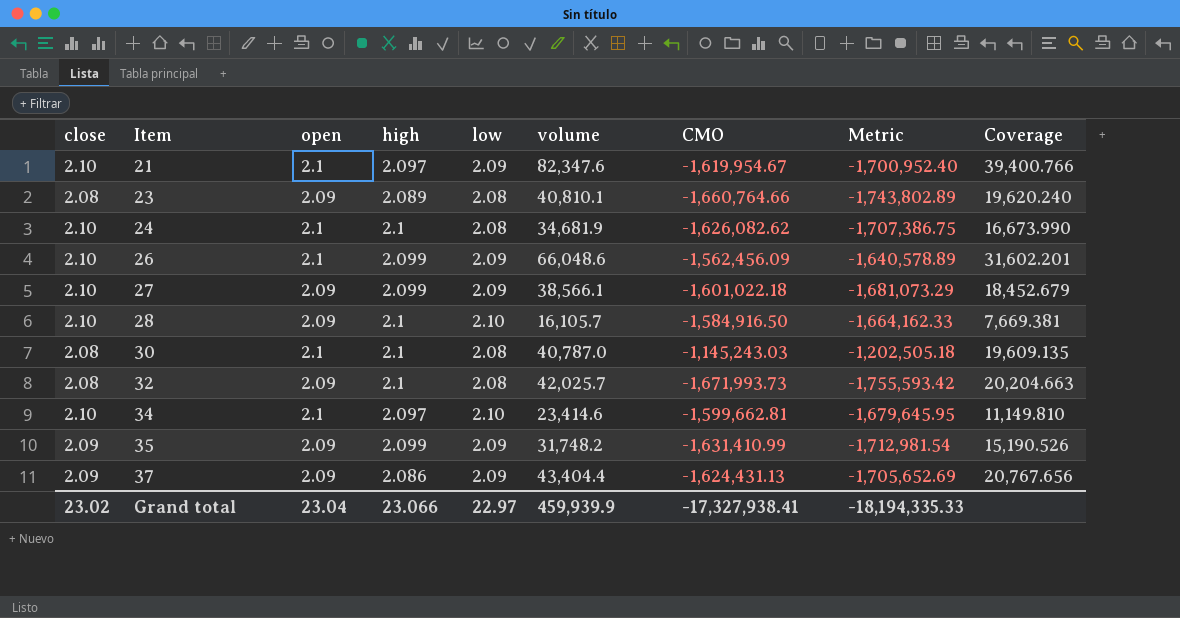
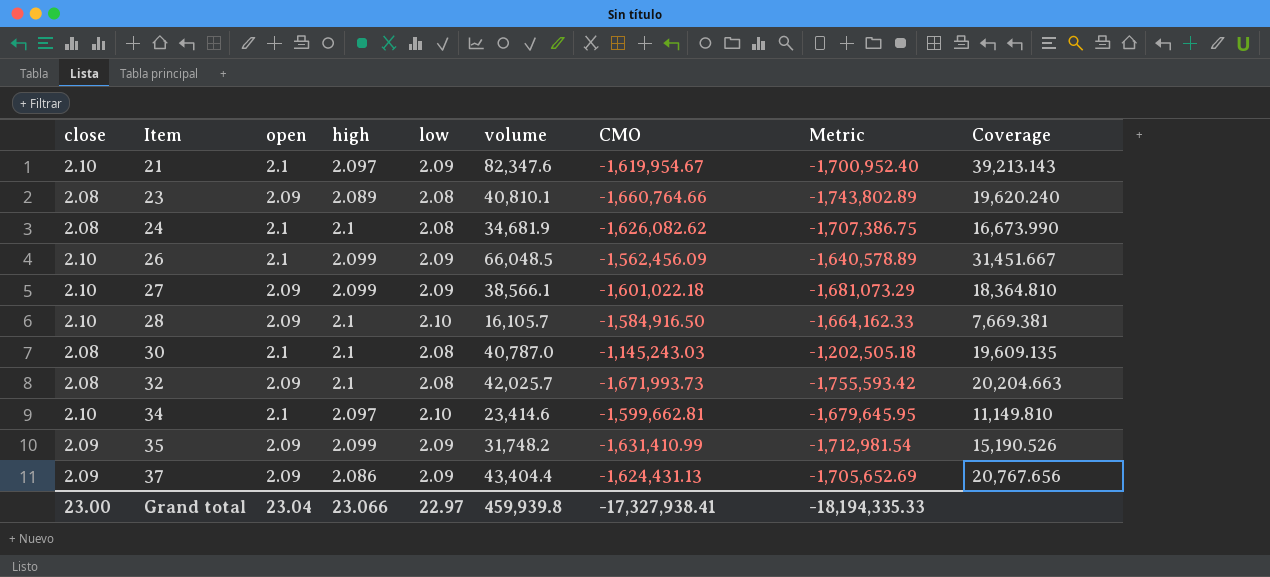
column Coverage | formula: [volume] / [low] -> [volume] / [close]
24 | close: 2.10 -> 2.08
26 | volume: 66,048.6 -> 66,048.5
Grand total | close: 23.02 -> 23.00
Grand total | volume: 459,939.9 -> 459,939.8

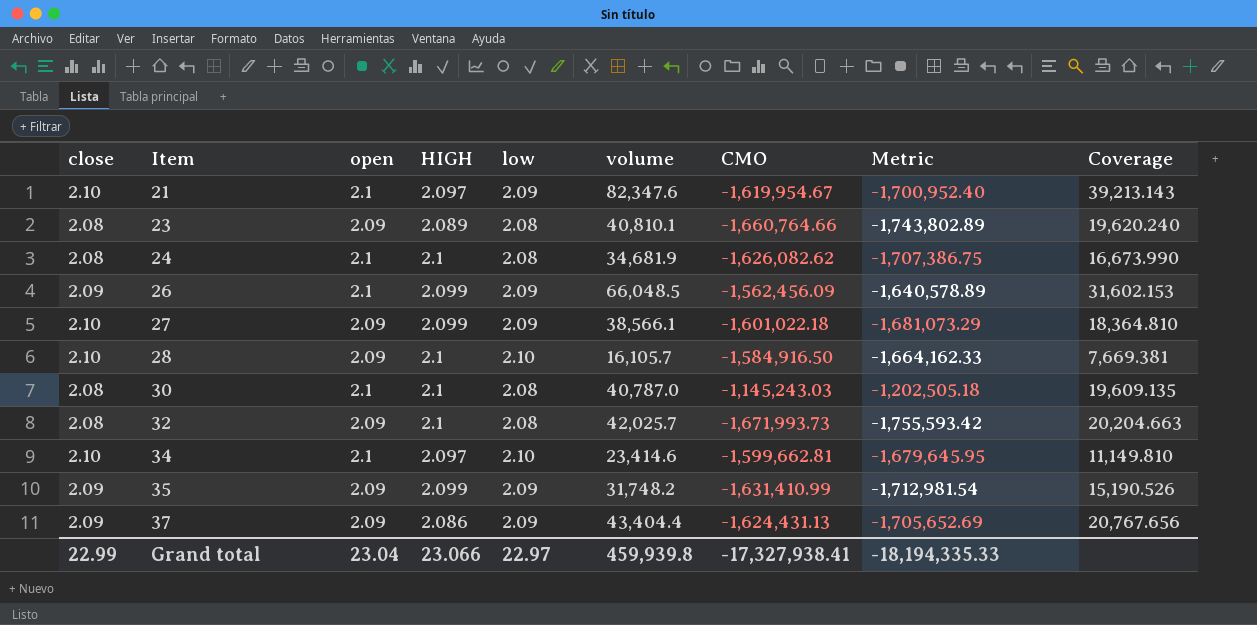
column name: high -> HIGH
26 | close: 2.10 -> 2.09
26 | Coverage: 31,451.667 -> 31,602.153
Grand total | close: 23.00 -> 22.99

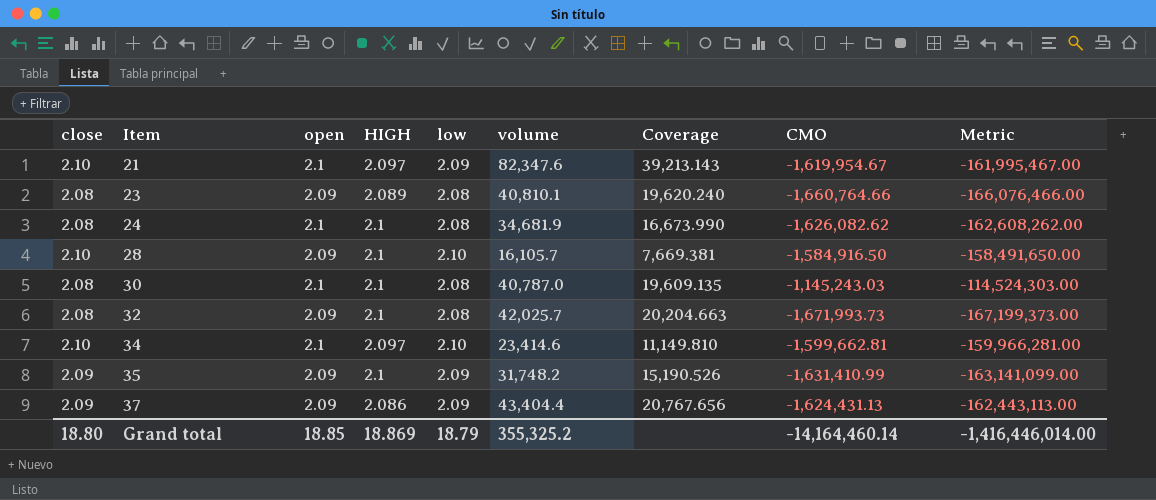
column Coverage | position: 9 -> 7
column Metric | formula: [CMO] * 1.05 -> [CMO] * 100
row 26: 2.09 | 2.1 | 2.099 | 2.09 | 66,048.5 | -1,562,456.09 | -1,640,578.89 | 31,602.153 -> none
row 27: 2.10 | 2.09 | 2.099 | 2.09 | 38,566.1 | -1,601,022.18 | -1,681,073.29 | 18,364.810 -> none
35 | HIGH: 2.099 -> 2.1
Grand total | close: 22.99 -> 18.80
Grand total | open: 23.04 -> 18.85
Grand total | HIGH: 23.066 -> 18.869
Grand total | low: 22.97 -> 18.79
Grand total | volume: 459,939.8 -> 355,325.2
Grand total | CMO: -17,327,938.41 -> -14,164,460.14
Grand total | Metric: -18,194,335.33 -> -1,416,446,014.00

